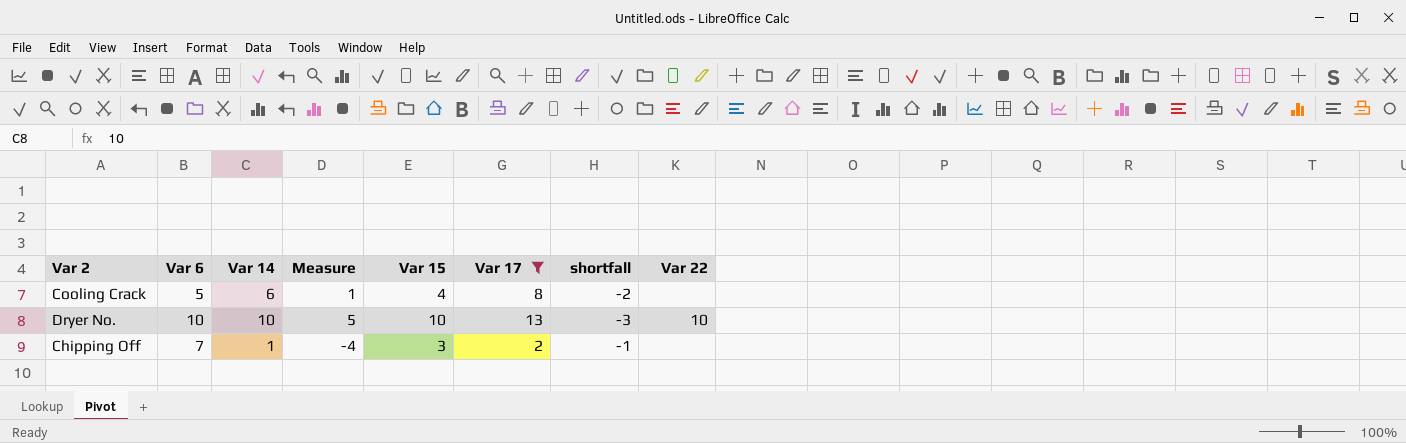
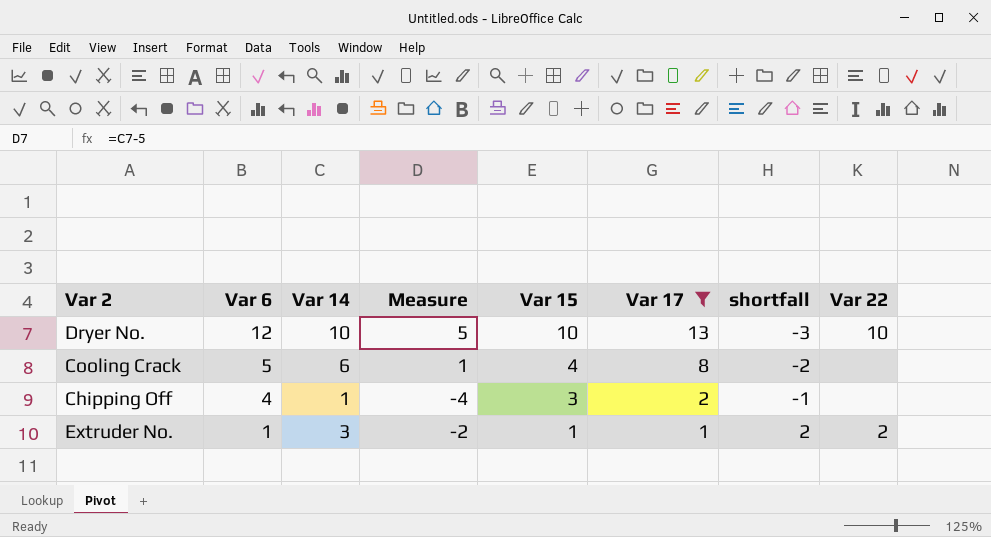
row order: none -> Var 6 descending
Dryer No. | Var 6: 10 -> 12
Chipping Off | Var 6: 7 -> 4
row Extruder No.: none -> 1 | 3 | -2 | 1 | 1 | 2 | 2

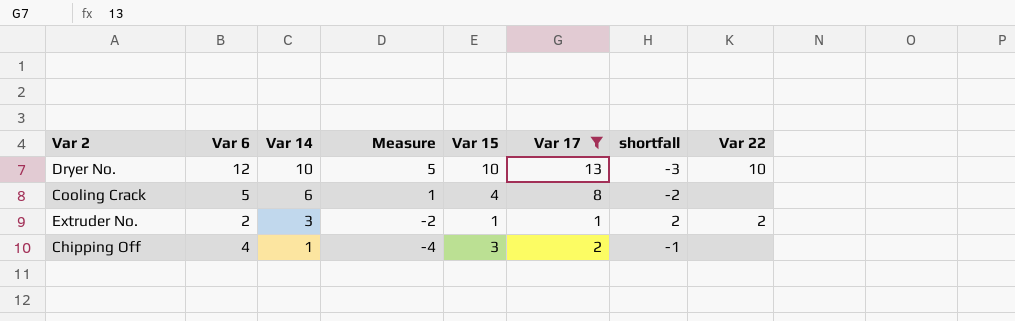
row order: Var 6 descending -> Var 14 descending
Extruder No. | Var 6: 1 -> 2

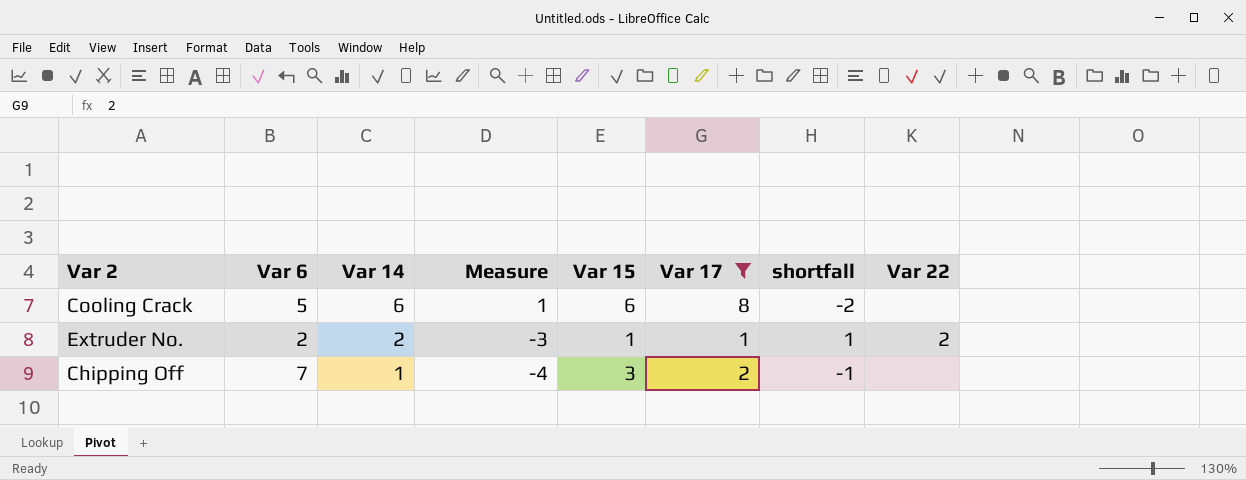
row Dryer No.: 12 | 10 | 5 | 10 | 13 | -3 | 10 -> none
Cooling Crack | Var 15: 4 -> 6
Extruder No. | Var 14: 3 -> 2
Extruder No. | Measure: -2 -> -3
Extruder No. | shortfall: 2 -> 1
Chipping Off | Var 6: 4 -> 7

